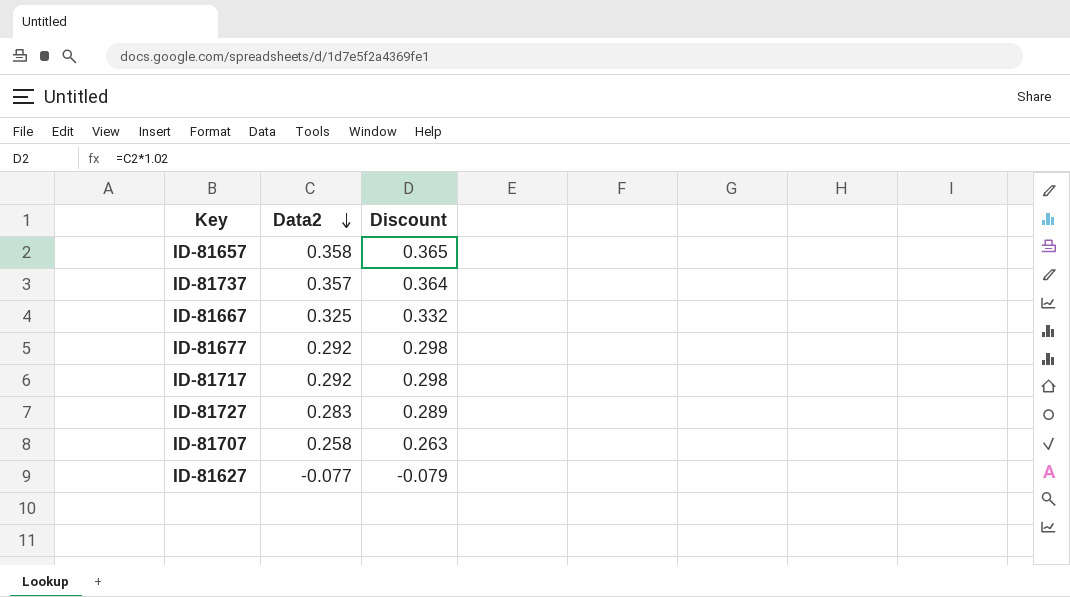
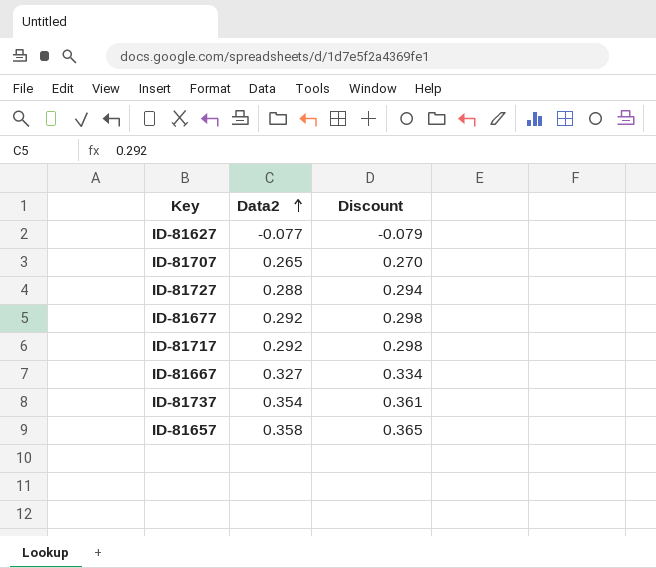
row order: Data2 descending -> Data2 ascending
ID-81707 | Data2: 0.258 -> 0.265
ID-81707 | Discount: 0.263 -> 0.270
ID-81727 | Data2: 0.283 -> 0.288
ID-81727 | Discount: 0.289 -> 0.294
ID-81667 | Data2: 0.325 -> 0.327
ID-81667 | Discount: 0.332 -> 0.334
ID-81737 | Data2: 0.357 -> 0.354
ID-81737 | Discount: 0.364 -> 0.361

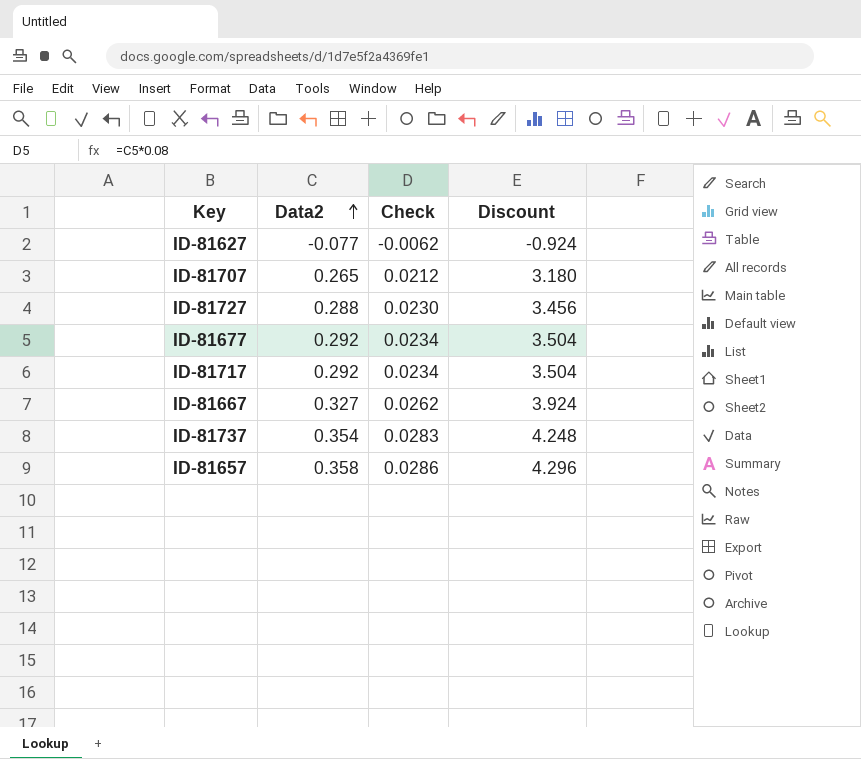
column Check | formula: none -> [Data2] * 0.08
column Discount | formula: [Data2] * 1.02 -> [Data2] * 12

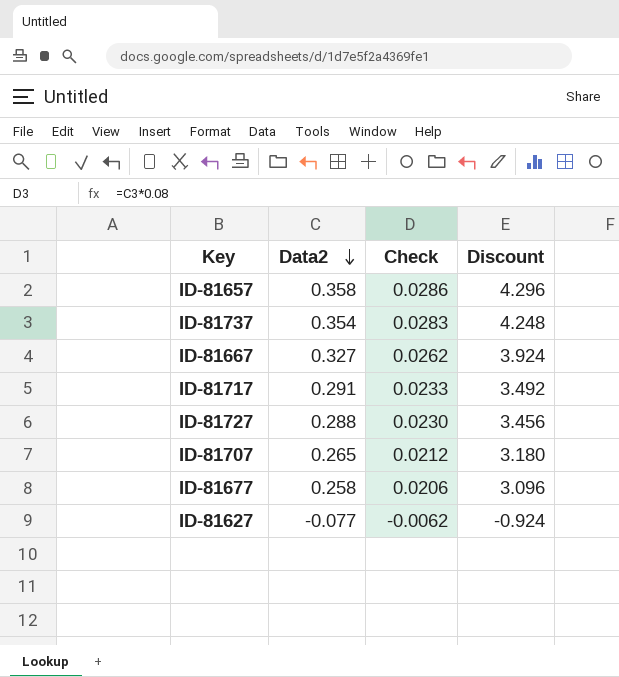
row order: Data2 ascending -> Data2 descending
ID-81717 | Data2: 0.292 -> 0.291
ID-81717 | Check: 0.0234 -> 0.0233
ID-81717 | Discount: 3.504 -> 3.492
ID-81677 | Data2: 0.292 -> 0.258
ID-81677 | Check: 0.0234 -> 0.0206
ID-81677 | Discount: 3.504 -> 3.096

